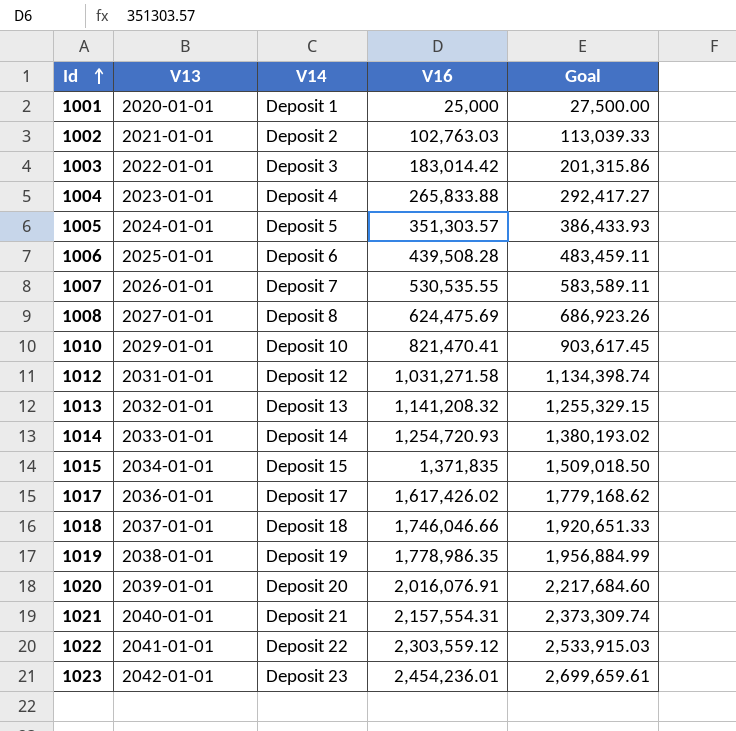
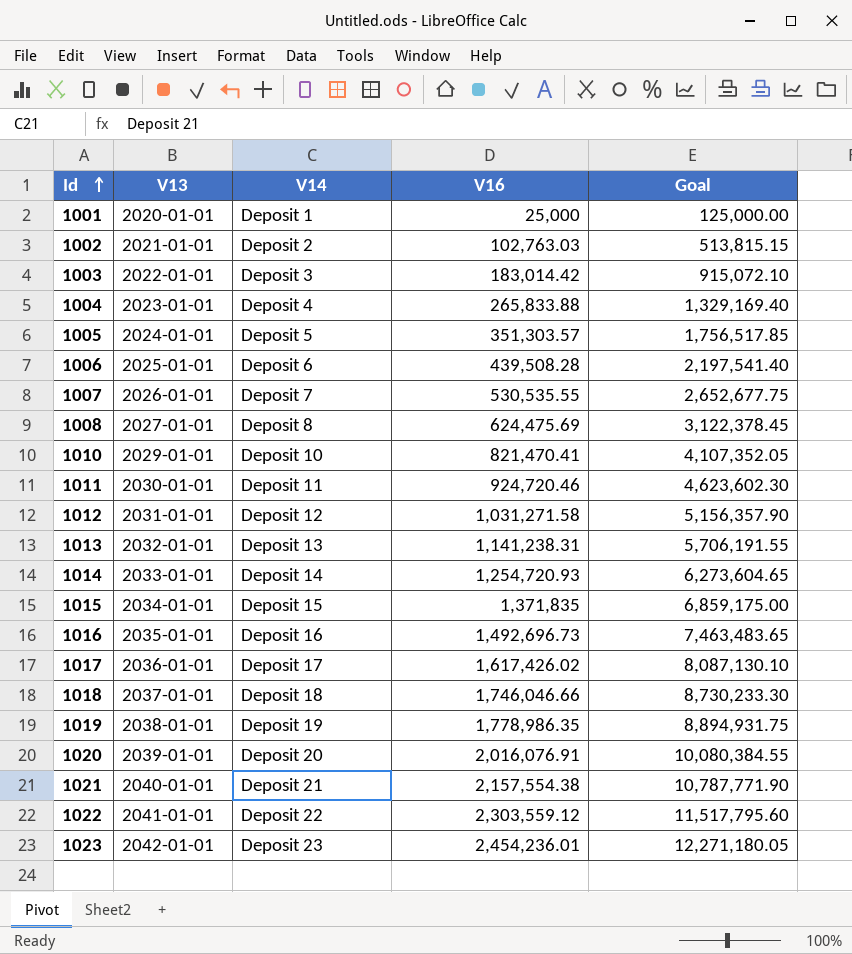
column Goal | formula: [V16] * 1.1 -> [V16] * 5
row 1011: none -> 2030-01-01 | Deposit 11 | 924,720.46 | 4,623,602.30
1013 | V16: 1,141,208.32 -> 1,141,238.31
row 1016: none -> 2035-01-01 | Deposit 16 | 1,492,696.73 | 7,463,483.65
1021 | V16: 2,157,554.31 -> 2,157,554.38

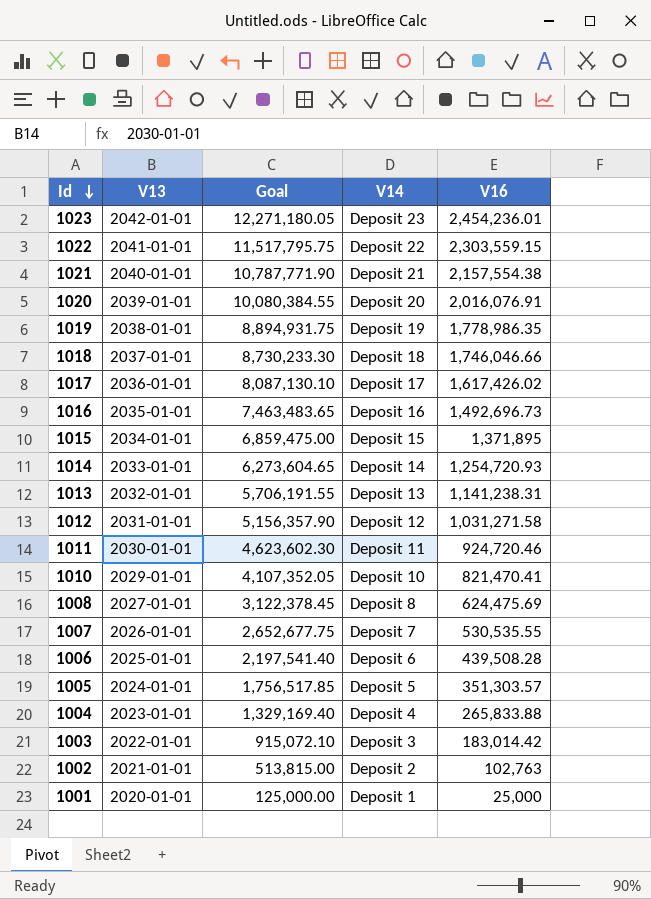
row order: Id ascending -> Id descending
column Goal | position: 5 -> 3
1022 | Goal: 11,517,795.60 -> 11,517,795.75
1022 | V16: 2,303,559.12 -> 2,303,559.15
1015 | Goal: 6,859,175.00 -> 6,859,475.00
1015 | V16: 1,371,835 -> 1,371,895
1002 | Goal: 513,815.15 -> 513,815.00
1002 | V16: 102,763.03 -> 102,763

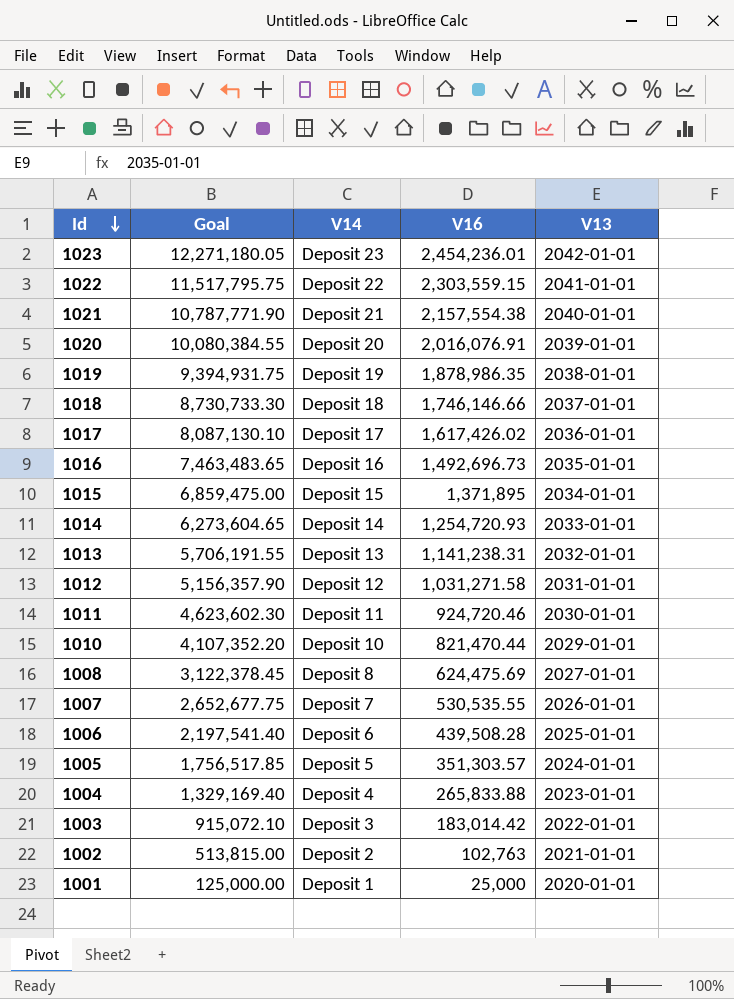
column V13 | position: 2 -> 5
1019 | Goal: 8,894,931.75 -> 9,394,931.75
1019 | V16: 1,778,986.35 -> 1,878,986.35
1018 | Goal: 8,730,233.30 -> 8,730,733.30
1018 | V16: 1,746,046.66 -> 1,746,146.66
1010 | Goal: 4,107,352.05 -> 4,107,352.20
1010 | V16: 821,470.41 -> 821,470.44

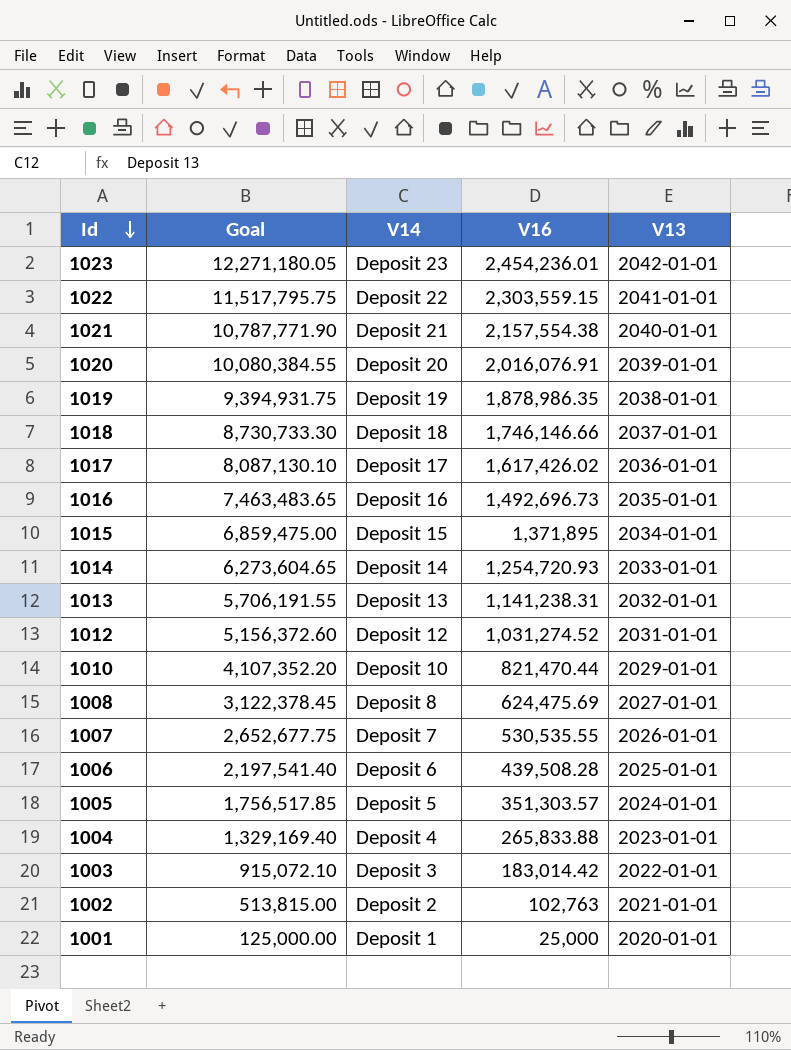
row 1011: 4,623,602.30 | Deposit 11 | 924,720.46 | 2030-01-01 -> none
1012 | Goal: 5,156,357.90 -> 5,156,372.60
1012 | V16: 1,031,271.58 -> 1,031,274.52

